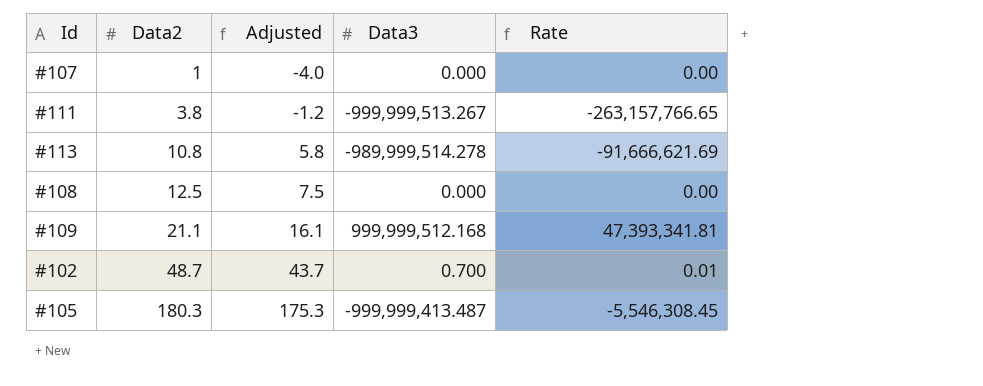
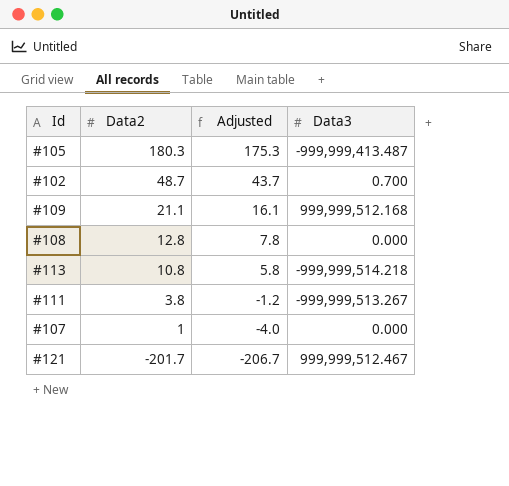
row order: Data2 ascending -> Data2 descending
column Rate | formula: [Data3] / [Data2] -> none
#108 | Data2: 12.5 -> 12.8
#108 | Adjusted: 7.5 -> 7.8
#113 | Data3: -989,999,514.278 -> -999,999,514.218
row #121: none -> -201.7 | -206.7 | 999,999,512.467

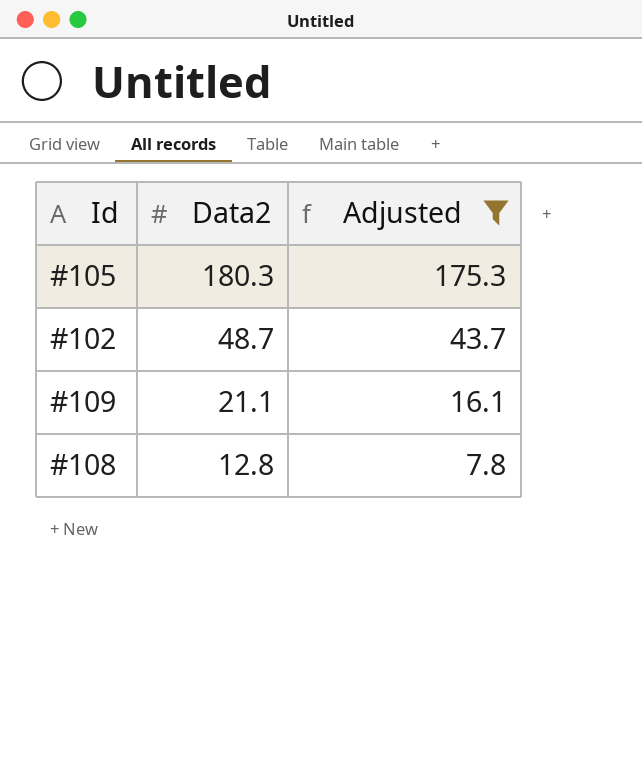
filter: none -> Adjusted >= 7.8
column Data3 | position: 4 -> none

